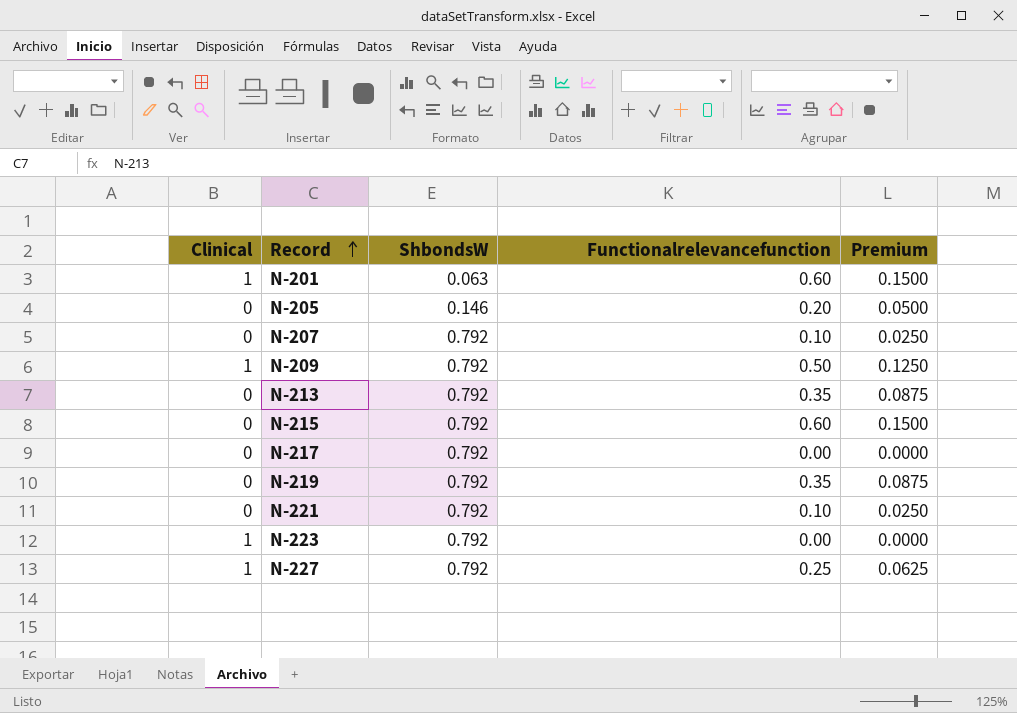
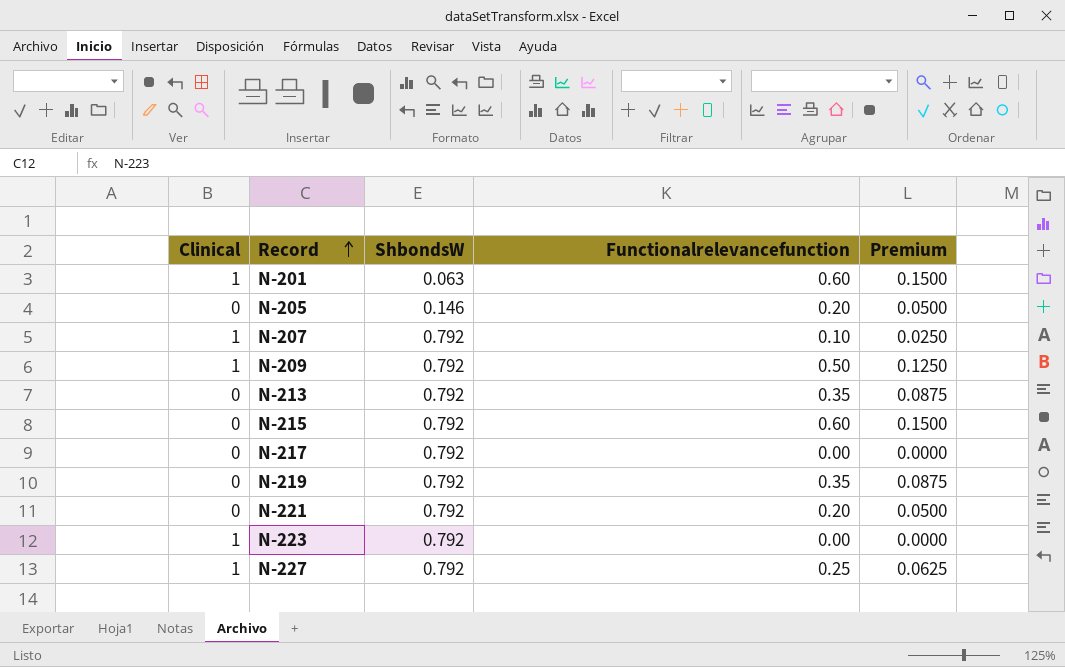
N-207 | Clinical: 0 -> 1
N-221 | Functionalrelevancefunction: 0.10 -> 0.20
N-221 | Premium: 0.0250 -> 0.0500

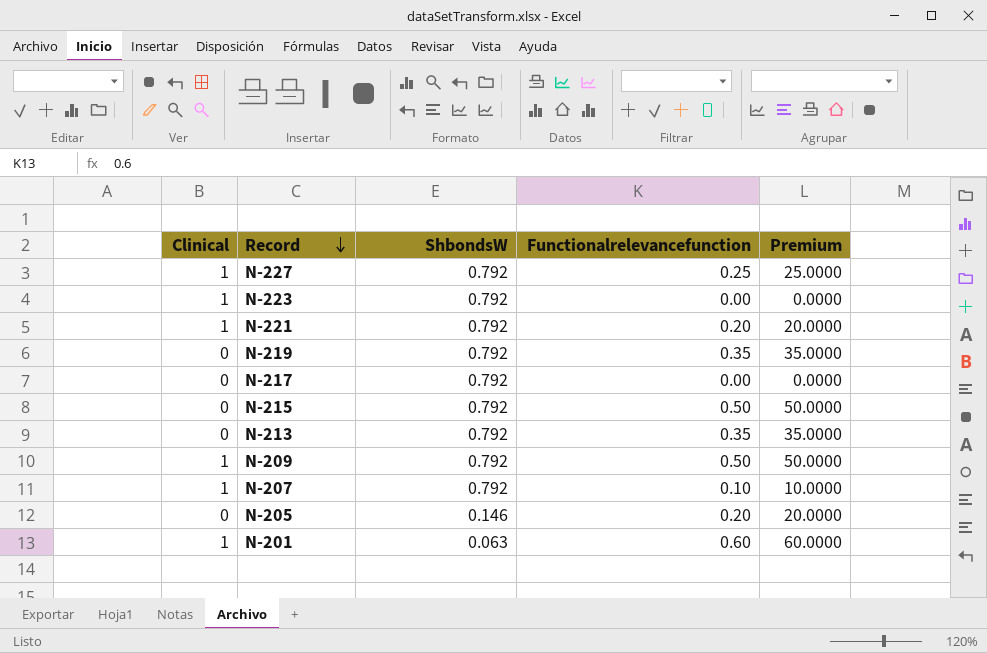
row order: Record ascending -> Record descending
column Premium | formula: [Functionalrelevancefunction] * 0.25 -> [Functionalrelevancefunction] * 100
N-221 | Clinical: 0 -> 1
N-215 | Functionalrelevancefunction: 0.60 -> 0.50

